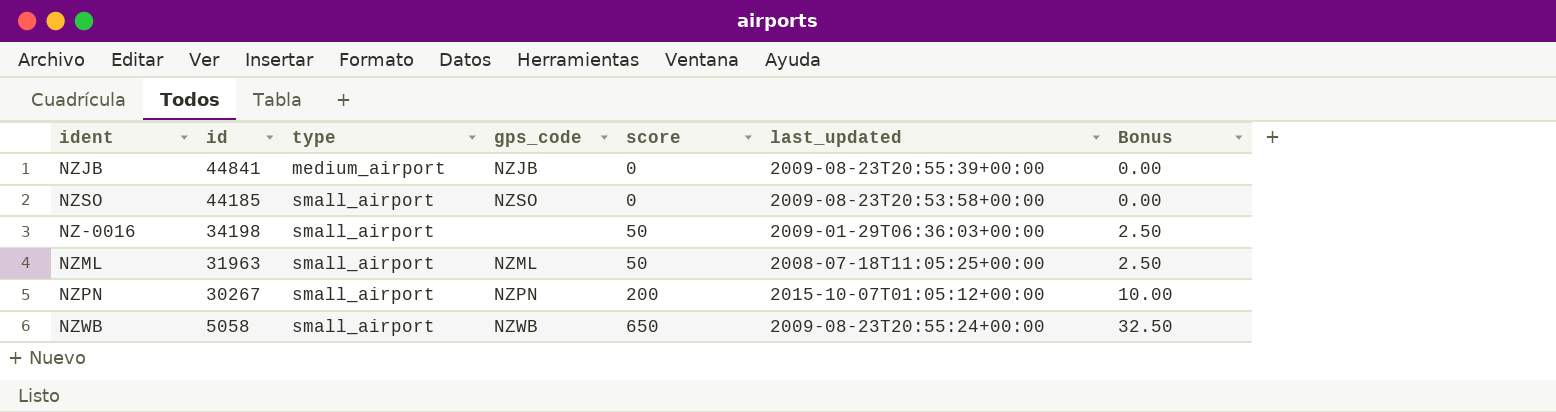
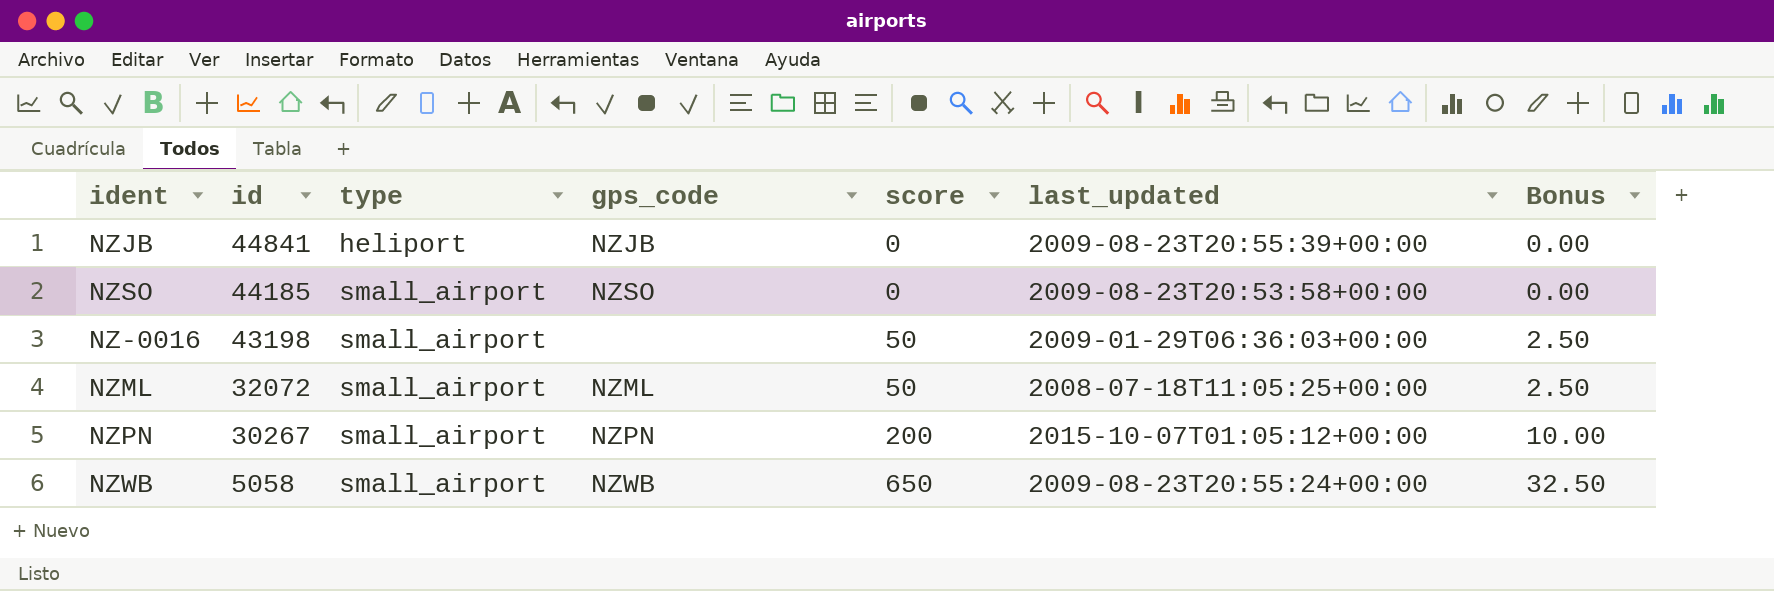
NZJB | type: medium_airport -> heliport
NZ-0016 | id: 34198 -> 43198
NZML | id: 31963 -> 32072

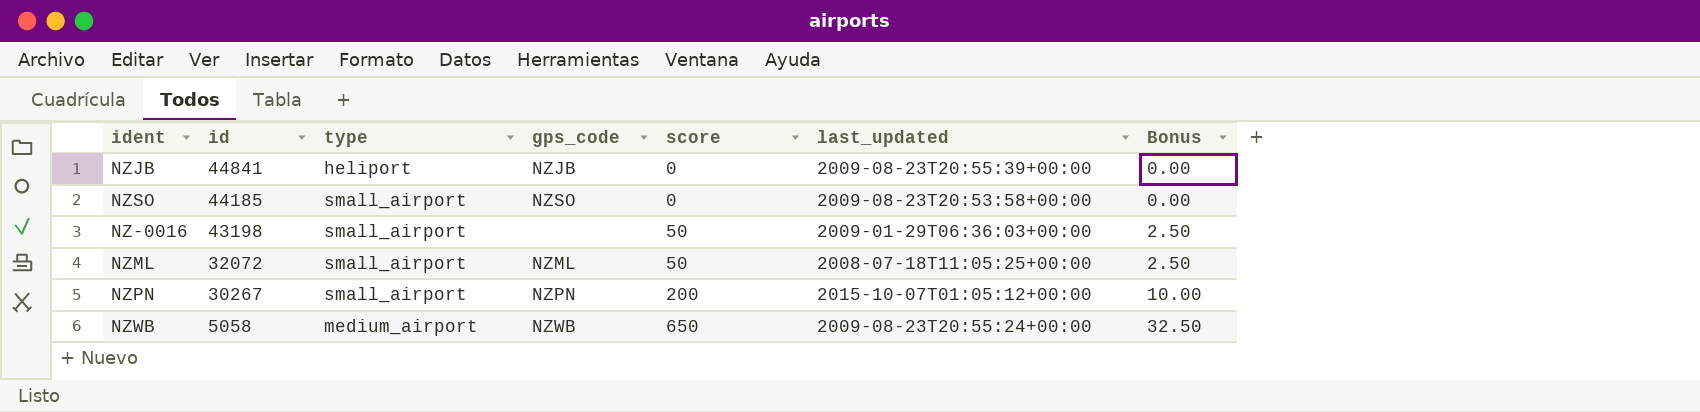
NZWB | type: small_airport -> medium_airport

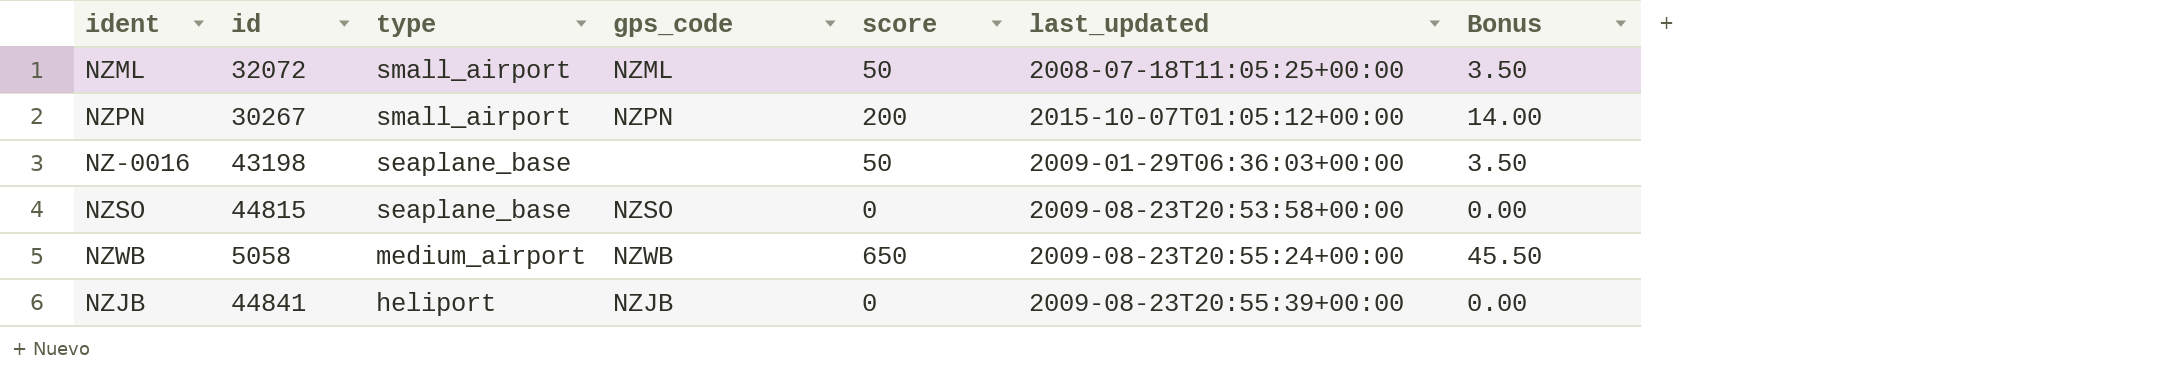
row order: id descending -> type descending
column Bonus | formula: [score] * 0.05 -> [score] * 0.07
NZ-0016 | type: small_airport -> seaplane_base
NZSO | id: 44185 -> 44815
NZSO | type: small_airport -> seaplane_base

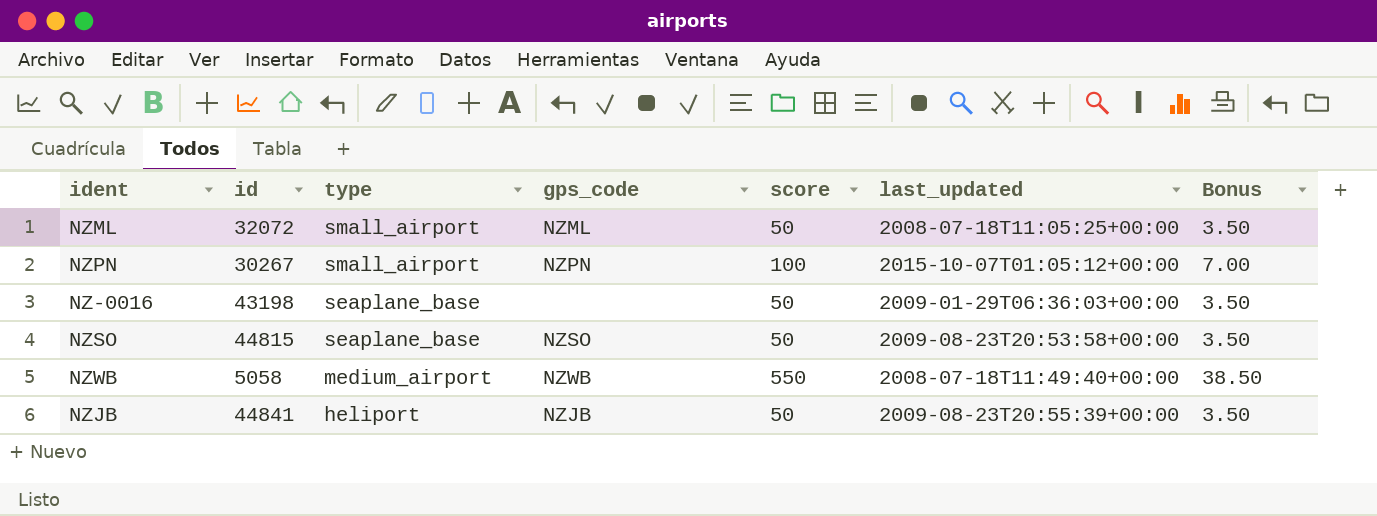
NZPN | score: 200 -> 100
NZPN | Bonus: 14.00 -> 7.00
NZSO | score: 0 -> 50
NZSO | Bonus: 0.00 -> 3.50
NZWB | score: 650 -> 550
NZWB | last_updated: 2009-08-23T20:55:24+00:00 -> 2008-07-18T11:49:40+00:00
NZWB | Bonus: 45.50 -> 38.50
NZJB | score: 0 -> 50
NZJB | Bonus: 0.00 -> 3.50

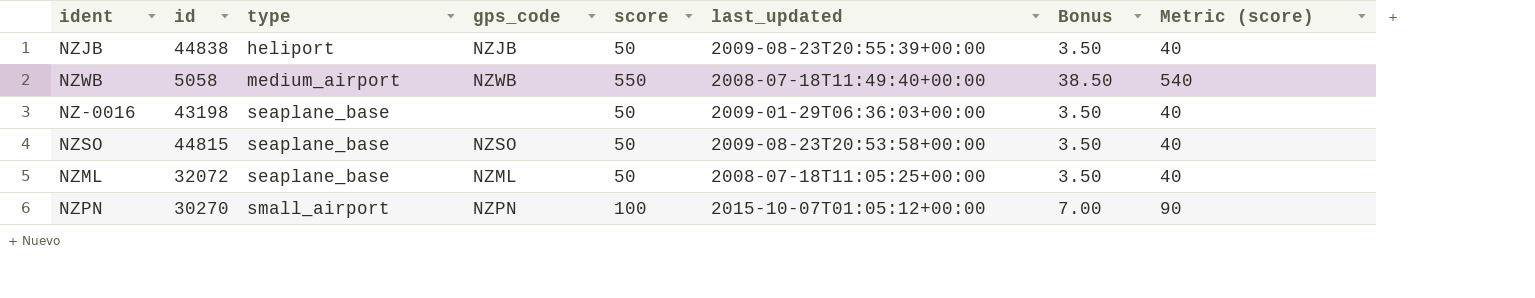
row order: type descending -> type ascending
column Metric (score) | formula: none -> [score] - 10
NZJB | id: 44841 -> 44838
NZML | type: small_airport -> seaplane_base
NZPN | id: 30267 -> 30270

